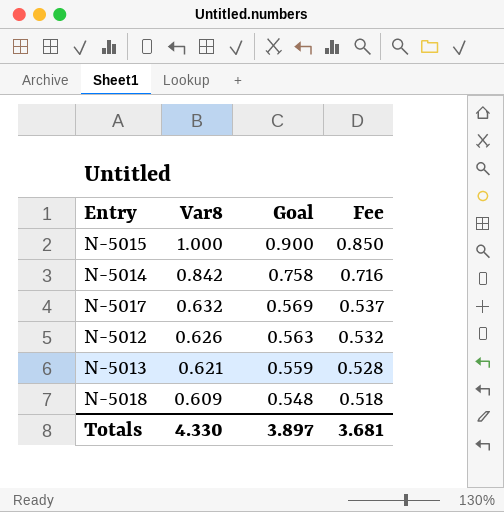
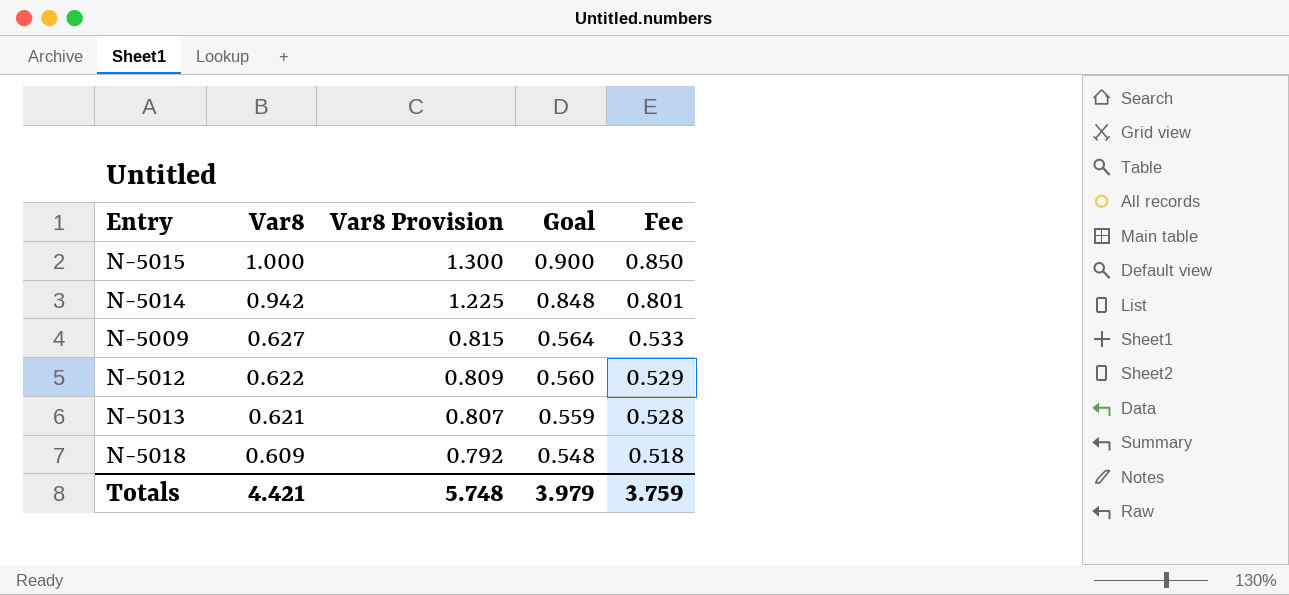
column Var8 Provision | formula: none -> [Var8] * 1.3
row N-5017: 0.632 | 0.569 | 0.537 -> none
N-5014 | Var8: 0.842 -> 0.942
N-5014 | Goal: 0.758 -> 0.848
N-5014 | Fee: 0.716 -> 0.801
row N-5009: none -> 0.627 | 0.815 | 0.564 | 0.533
N-5012 | Var8: 0.626 -> 0.622
N-5012 | Goal: 0.563 -> 0.560
N-5012 | Fee: 0.532 -> 0.529
Totals | Var8: 4.330 -> 4.421
Totals | Goal: 3.897 -> 3.979
Totals | Fee: 3.681 -> 3.759

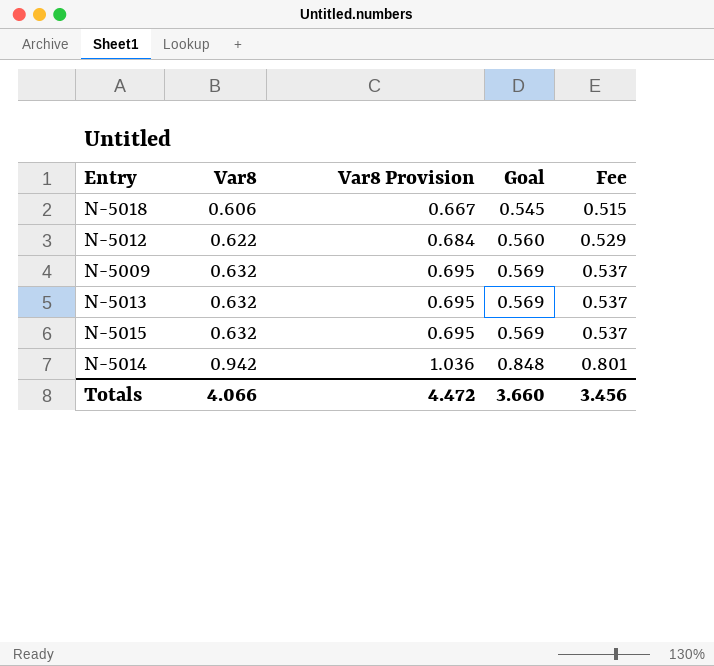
row order: Var8 descending -> Var8 ascending
column Var8 Provision | formula: [Var8] * 1.3 -> [Var8] * 1.1
N-5018 | Var8: 0.609 -> 0.606
N-5018 | Goal: 0.548 -> 0.545
N-5018 | Fee: 0.518 -> 0.515
N-5009 | Var8: 0.627 -> 0.632
N-5009 | Goal: 0.564 -> 0.569
N-5009 | Fee: 0.533 -> 0.537
N-5013 | Var8: 0.621 -> 0.632
N-5013 | Goal: 0.559 -> 0.569
N-5013 | Fee: 0.528 -> 0.537
N-5015 | Var8: 1.000 -> 0.632
N-5015 | Goal: 0.900 -> 0.569
N-5015 | Fee: 0.850 -> 0.537
Totals | Var8: 4.421 -> 4.066
Totals | Var8 Provision: 5.748 -> 4.472
Totals | Goal: 3.979 -> 3.660
Totals | Fee: 3.759 -> 3.456

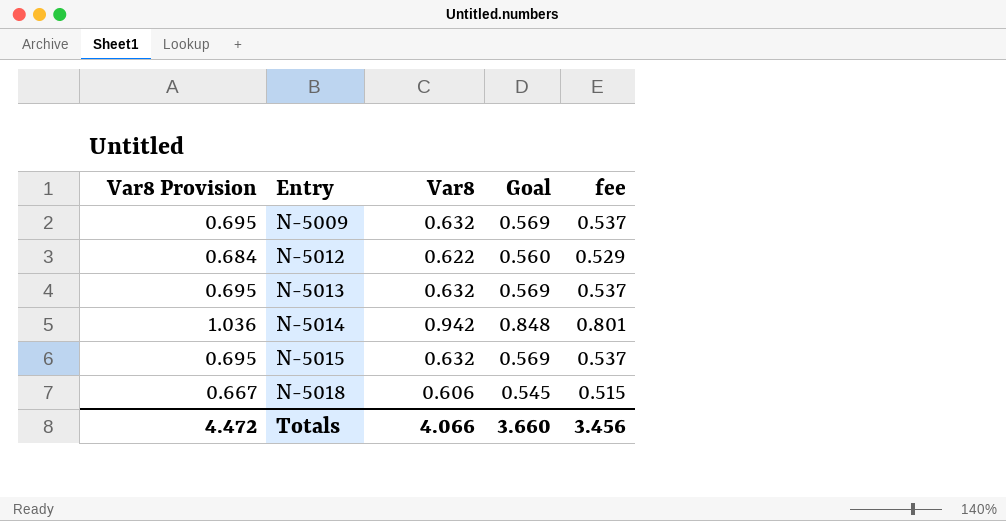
row order: Var8 ascending -> Entry ascending
column Var8 Provision | position: 3 -> 1
column name: Fee -> fee

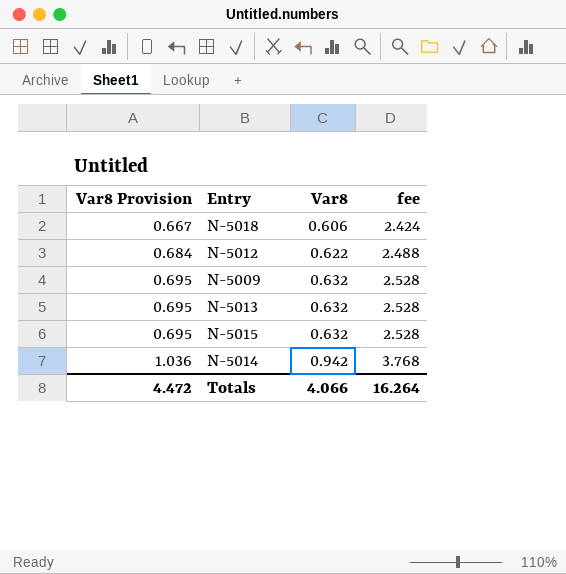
row order: Entry ascending -> Var8 Provision ascending
column Goal | formula: [Var8] * 0.9 -> none
column fee | formula: [Var8] * 0.85 -> [Var8] * 4
Totals | fee: 3.456 -> 16.264

